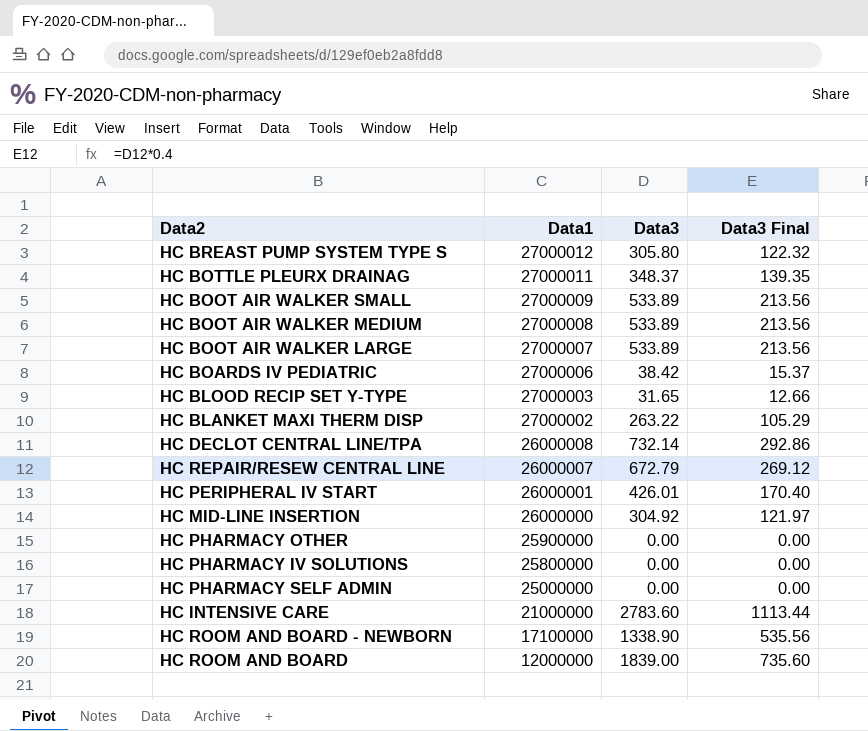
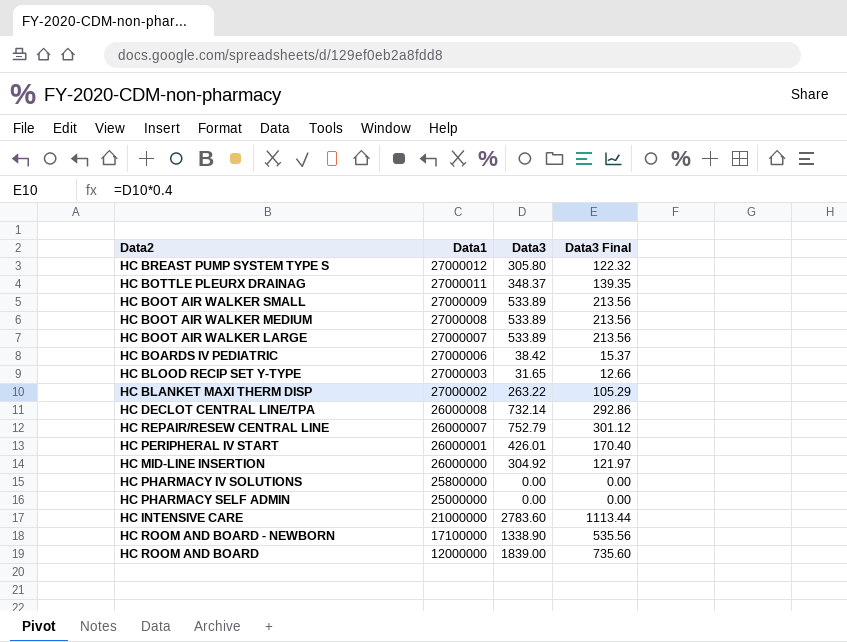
row HC PHARMACY OTHER: 25900000 | 0.00 | 0.00 -> none
HC REPAIR/RESEW CENTRAL LINE | Data3: 672.79 -> 752.79
HC REPAIR/RESEW CENTRAL LINE | Data3 Final: 269.12 -> 301.12

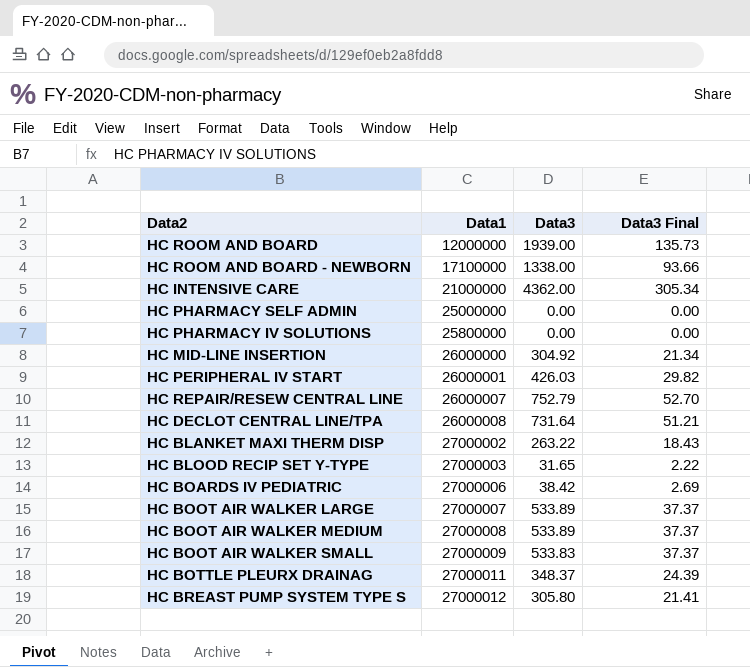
row order: Data1 descending -> Data1 ascending
column Data3 Final | formula: [Data3] * 0.4 -> [Data3] * 0.07
HC ROOM AND BOARD | Data3: 1839.00 -> 1939.00
HC ROOM AND BOARD - NEWBORN | Data3: 1338.90 -> 1338.00
HC INTENSIVE CARE | Data3: 2783.60 -> 4362.00
HC PERIPHERAL IV START | Data3: 426.01 -> 426.03
HC DECLOT CENTRAL LINE/TPA | Data3: 732.14 -> 731.64
HC BOOT AIR WALKER SMALL | Data3: 533.89 -> 533.83

